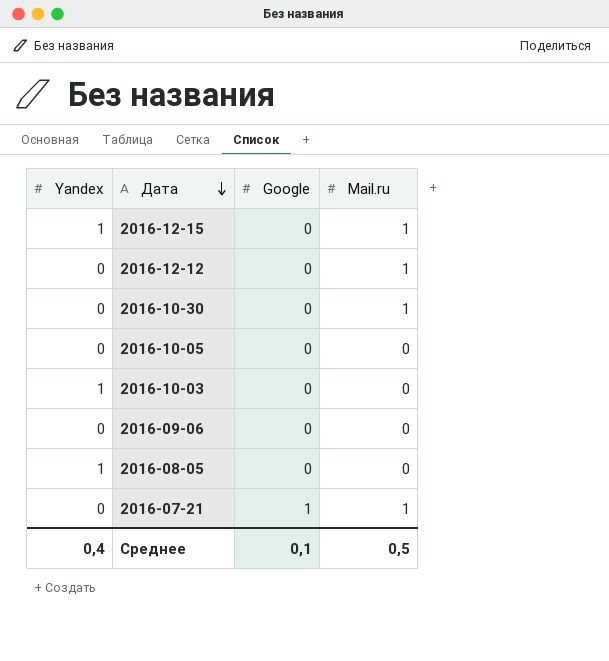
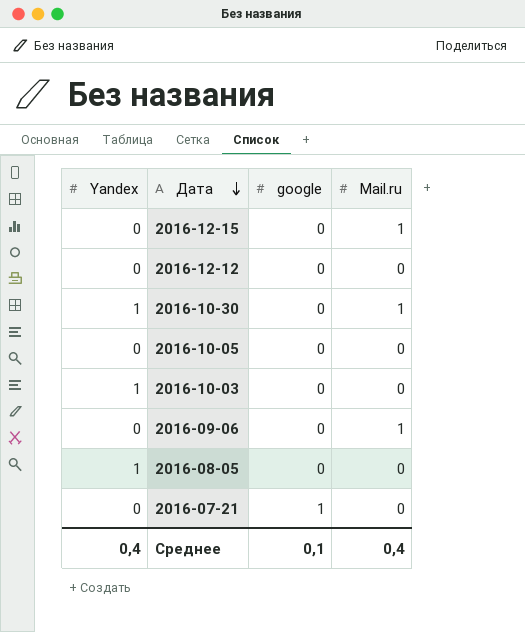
column name: Google -> google
2016-12-15 | Yandex: 1 -> 0
2016-12-12 | Mail.ru: 1 -> 0
2016-10-30 | Yandex: 0 -> 1
2016-09-06 | Mail.ru: 0 -> 1
2016-07-21 | Mail.ru: 1 -> 0
Среднее | Mail.ru: 0,5 -> 0,4

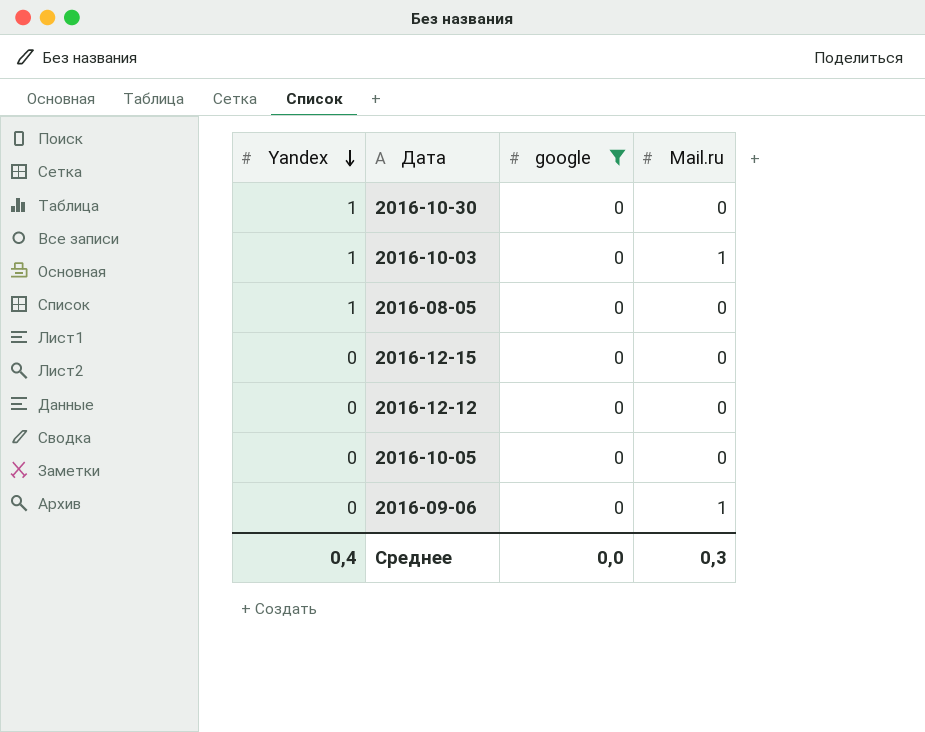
filter: none -> google = 0
row order: Дата descending -> Yandex descending
2016-10-30 | Mail.ru: 1 -> 0
2016-10-03 | Mail.ru: 0 -> 1
2016-12-15 | Mail.ru: 1 -> 0
Среднее | google: 0,1 -> 0,0
Среднее | Mail.ru: 0,4 -> 0,3

